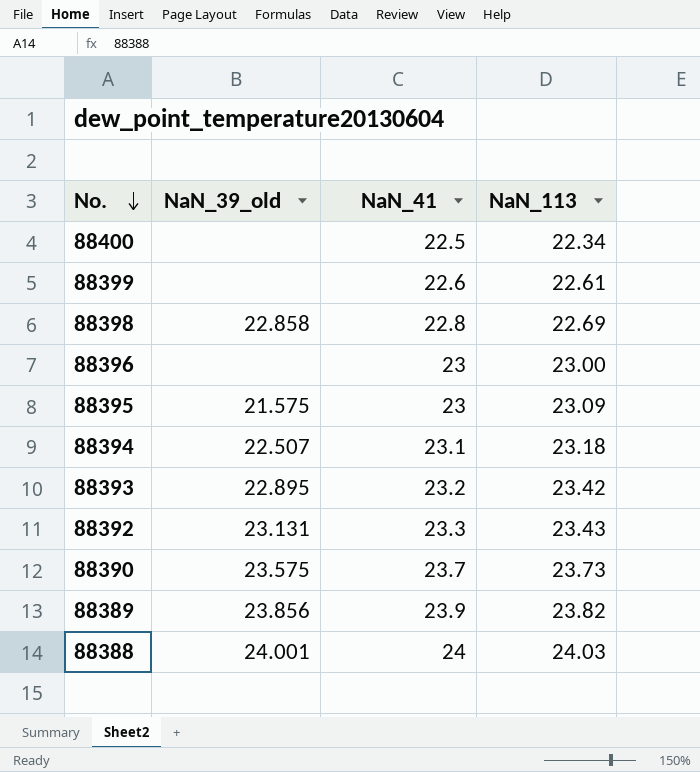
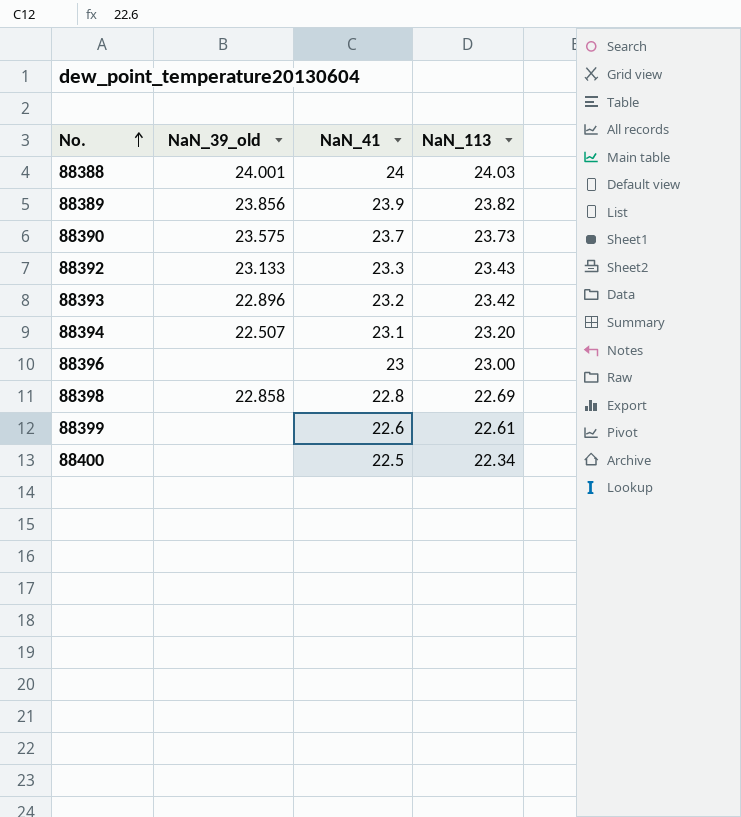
row order: No. descending -> No. ascending
row 88395: 21.575 | 23 | 23.09 -> none
88392 | NaN_39_old: 23.131 -> 23.133
88393 | NaN_39_old: 22.895 -> 22.896
88394 | NaN_113: 23.18 -> 23.20

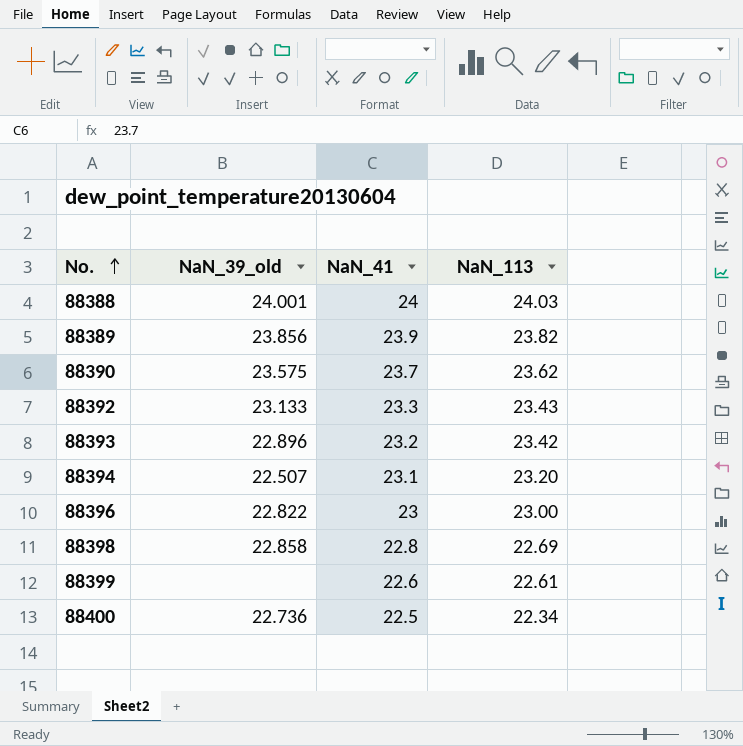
88390 | NaN_113: 23.73 -> 23.62
88396 | NaN_39_old: none -> 22.822
88400 | NaN_39_old: none -> 22.736

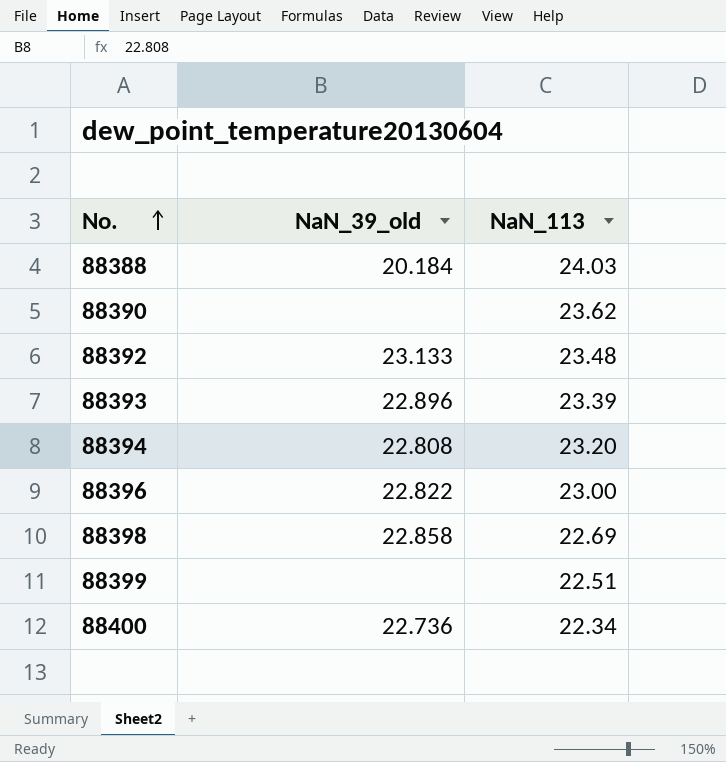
column NaN_41 | position: 3 -> none
row 88389: 23.856 | 23.9 | 23.82 -> none
88388 | NaN_39_old: 24.001 -> 20.184
88390 | NaN_39_old: 23.575 -> none
88392 | NaN_113: 23.43 -> 23.48
88393 | NaN_113: 23.42 -> 23.39
88394 | NaN_39_old: 22.507 -> 22.808
88399 | NaN_113: 22.61 -> 22.51

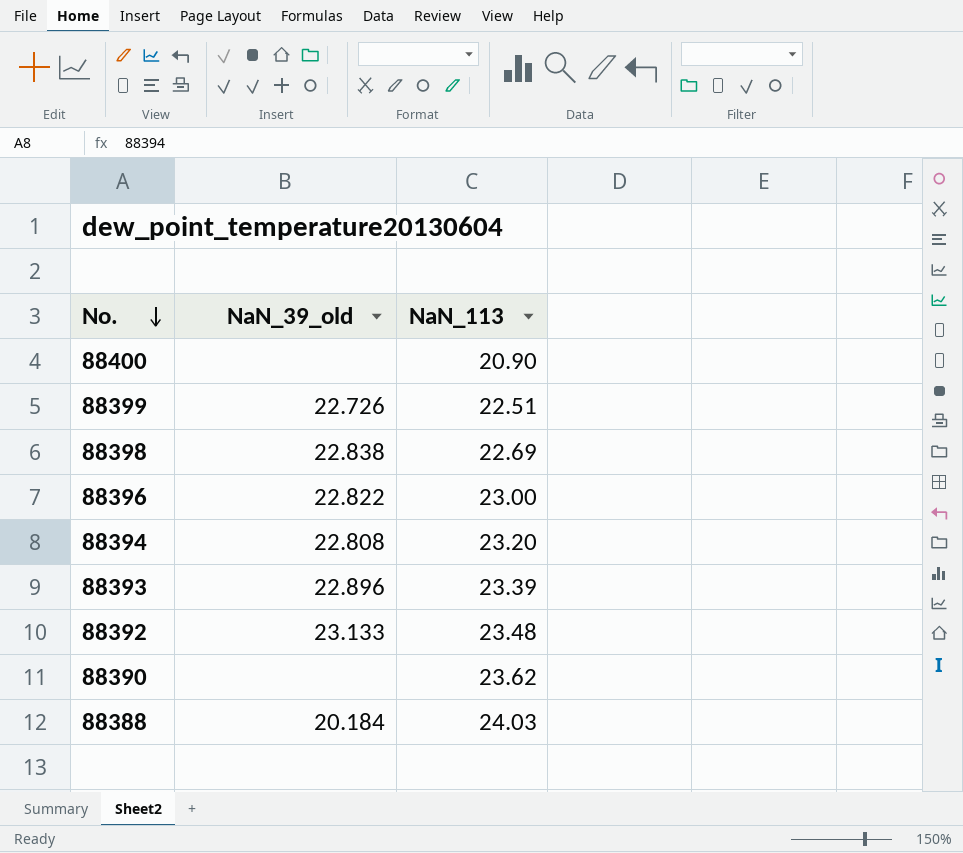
row order: No. ascending -> No. descending
88400 | NaN_39_old: 22.736 -> none
88400 | NaN_113: 22.34 -> 20.90
88399 | NaN_39_old: none -> 22.726
88398 | NaN_39_old: 22.858 -> 22.838

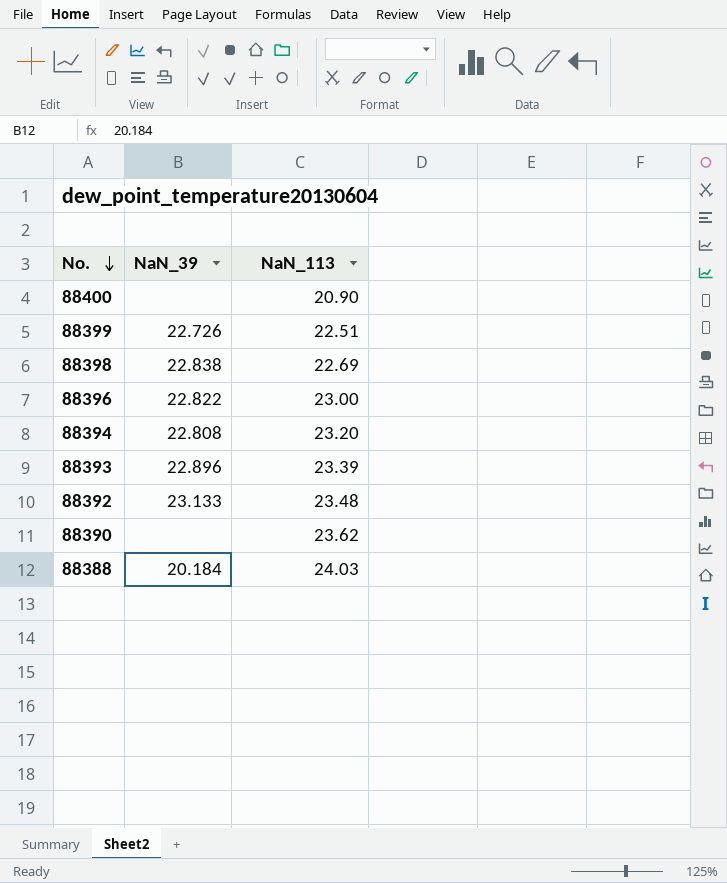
column name: NaN_39_old -> NaN_39

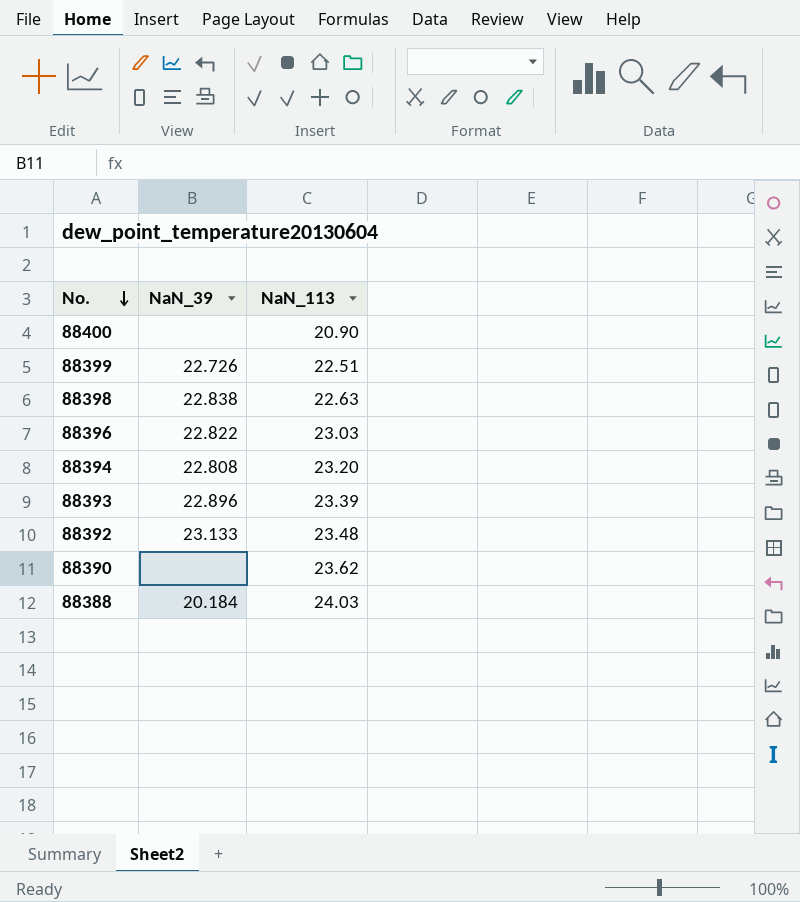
88398 | NaN_113: 22.69 -> 22.63
88396 | NaN_113: 23.00 -> 23.03

